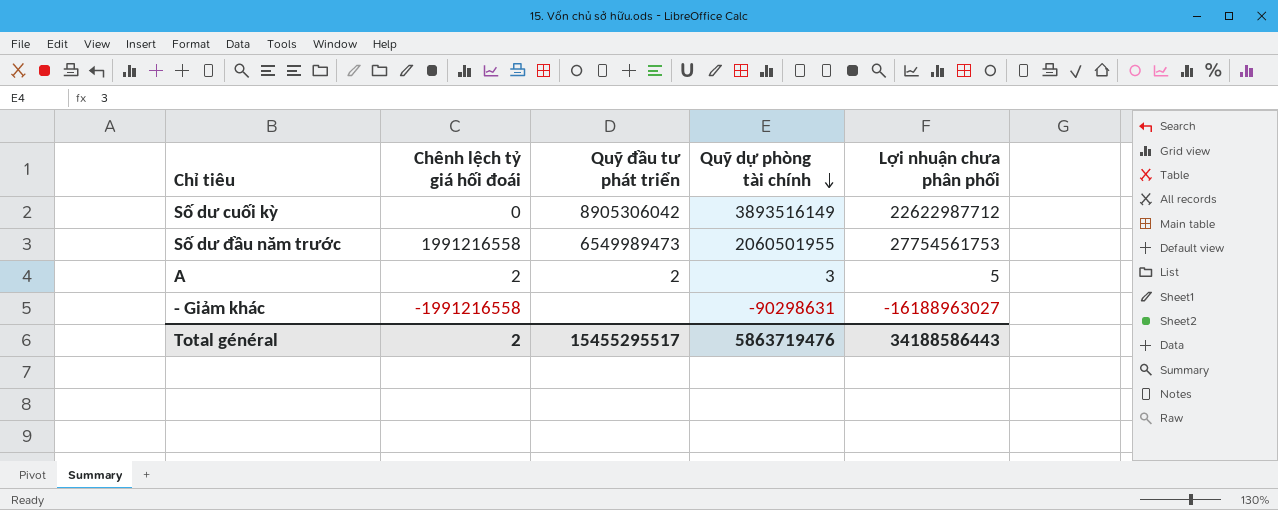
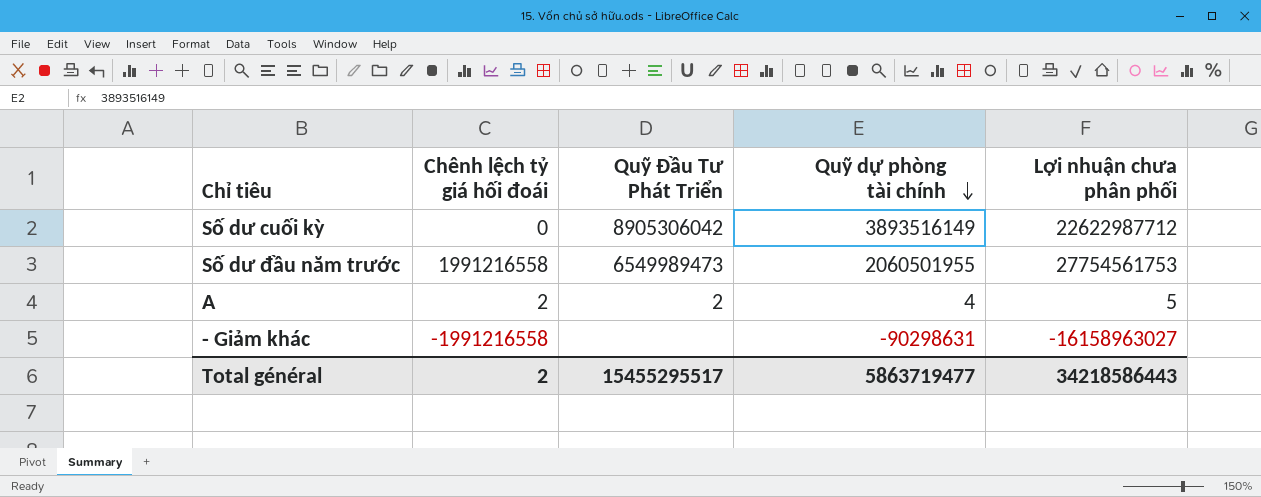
column name: Quỹ đầu tư phát triển -> Quỹ Đầu Tư Phát Triển
A | Quỹ dự phòng tài chính: 3 -> 4
- Giảm khác | Lợi nhuận chưa phân phối: -16188963027 -> -16158963027
Total général | Quỹ dự phòng tài chính: 5863719476 -> 5863719477
Total général | Lợi nhuận chưa phân phối: 34188586443 -> 34218586443

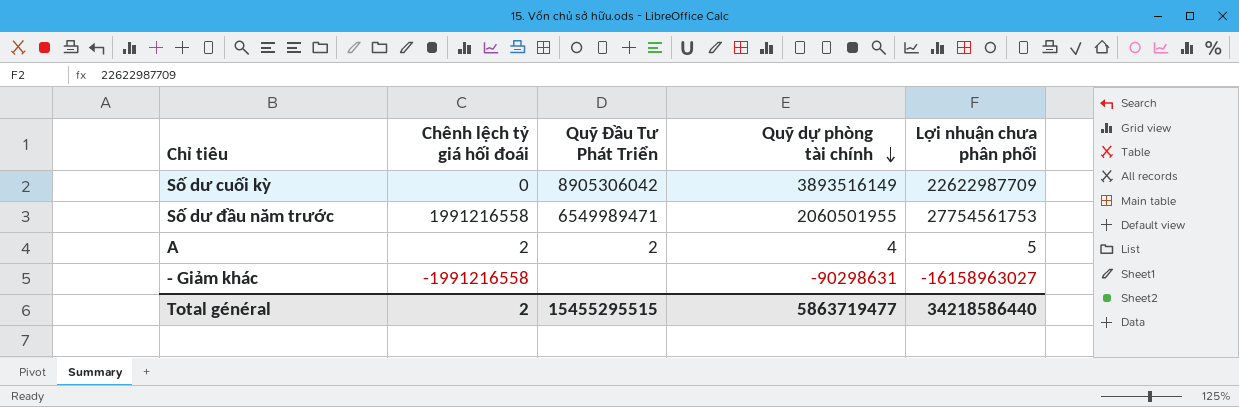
Số dư cuối kỳ | Lợi nhuận chưa phân phối: 22622987712 -> 22622987709
Số dư đầu năm trước | Quỹ Đầu Tư Phát Triển: 6549989473 -> 6549989471
Total général | Quỹ Đầu Tư Phát Triển: 15455295517 -> 15455295515
Total général | Lợi nhuận chưa phân phối: 34218586443 -> 34218586440

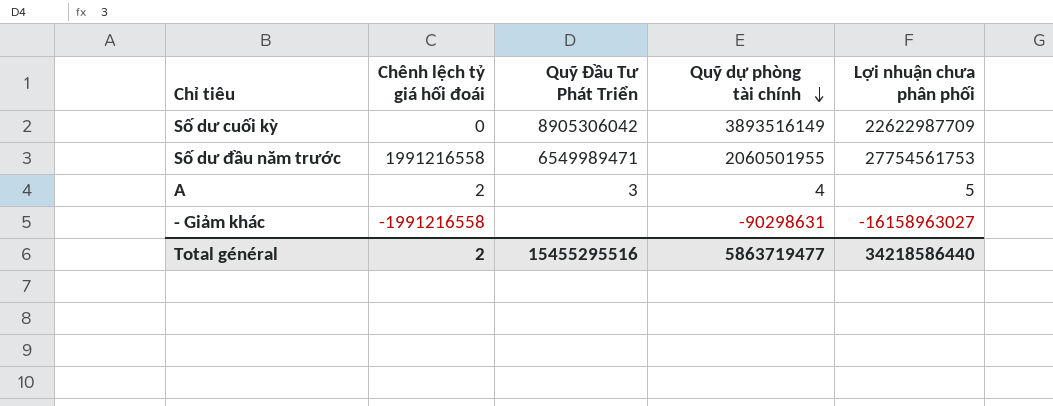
A | Quỹ Đầu Tư Phát Triển: 2 -> 3
Total général | Quỹ Đầu Tư Phát Triển: 15455295515 -> 15455295516

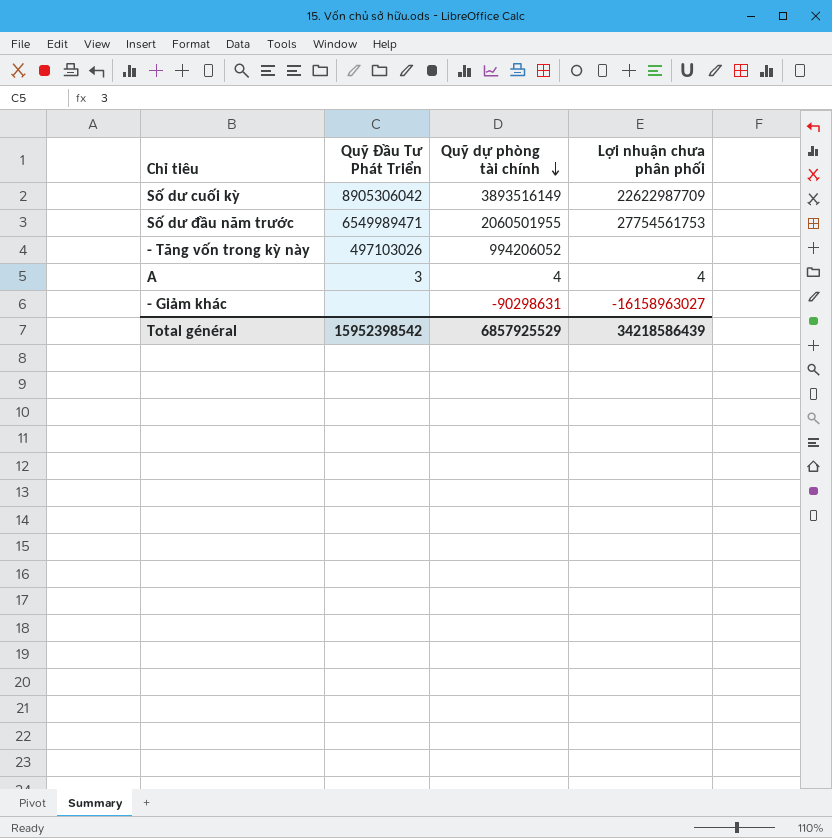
column Chênh lệch tỷ giá hối đoái | position: 2 -> none
row - Tăng vốn trong kỳ này: none -> 497103026 | 994206052 | none
A | Lợi nhuận chưa phân phối: 5 -> 4
Total général | Quỹ Đầu Tư Phát Triển: 15455295516 -> 15952398542
Total général | Quỹ dự phòng tài chính: 5863719477 -> 6857925529
Total général | Lợi nhuận chưa phân phối: 34218586440 -> 34218586439

